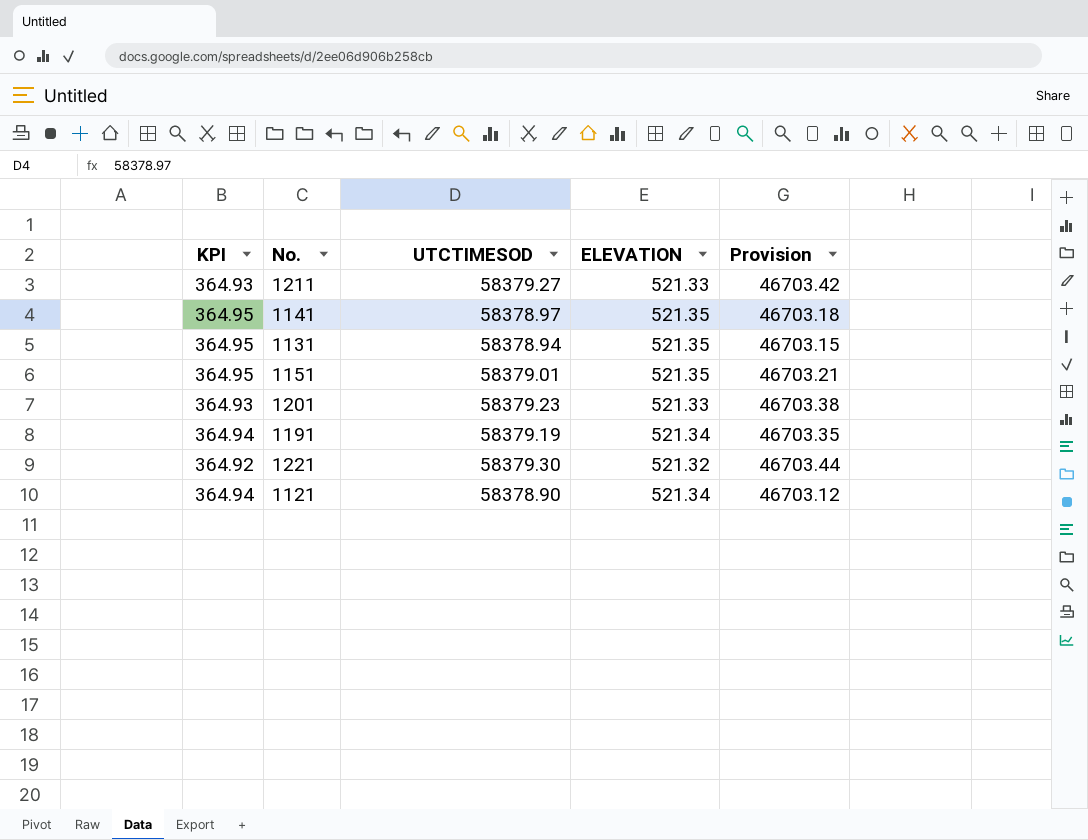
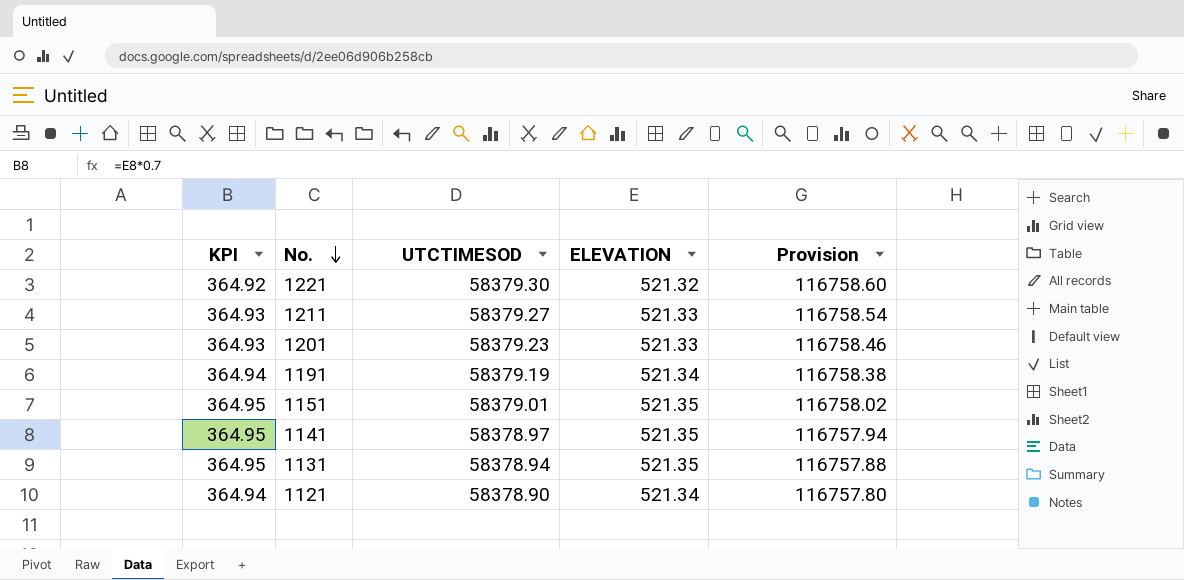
row order: none -> No. descending
column Provision | formula: [UTCTIMESOD] * 0.8 -> [UTCTIMESOD] * 2

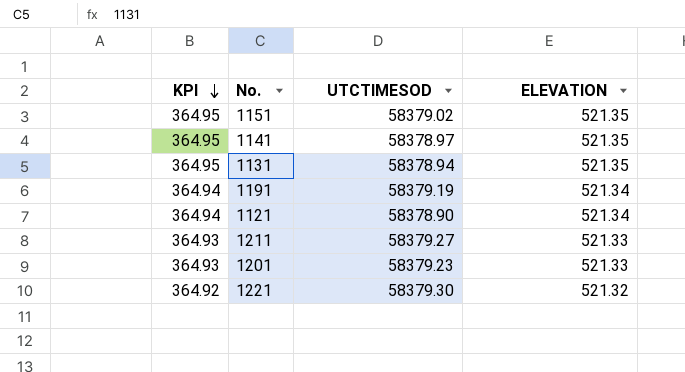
row order: No. descending -> KPI descending
column Provision | formula: [UTCTIMESOD] * 2 -> none
1151 | UTCTIMESOD: 58379.01 -> 58379.02

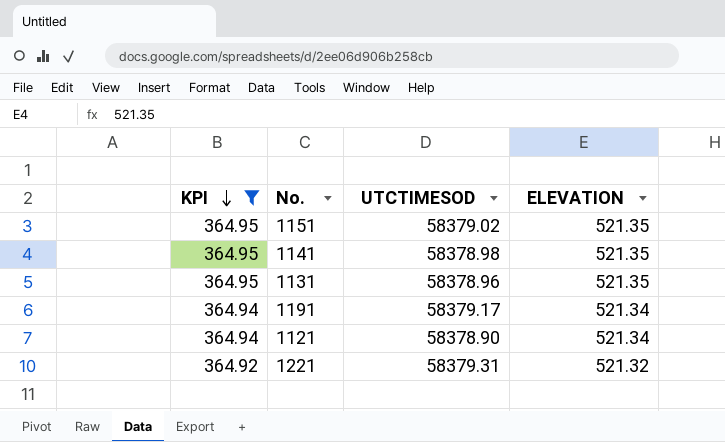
filter: none -> KPI != 364.93
1141 | UTCTIMESOD: 58378.97 -> 58378.98
1131 | UTCTIMESOD: 58378.94 -> 58378.96
1191 | UTCTIMESOD: 58379.19 -> 58379.17
1221 | UTCTIMESOD: 58379.30 -> 58379.31

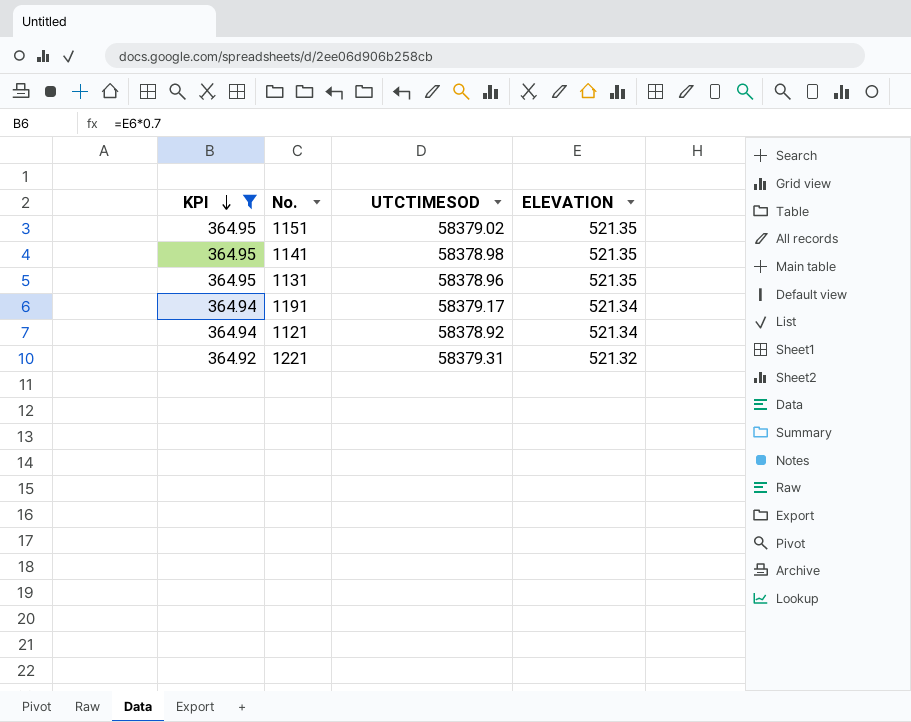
1121 | UTCTIMESOD: 58378.90 -> 58378.92

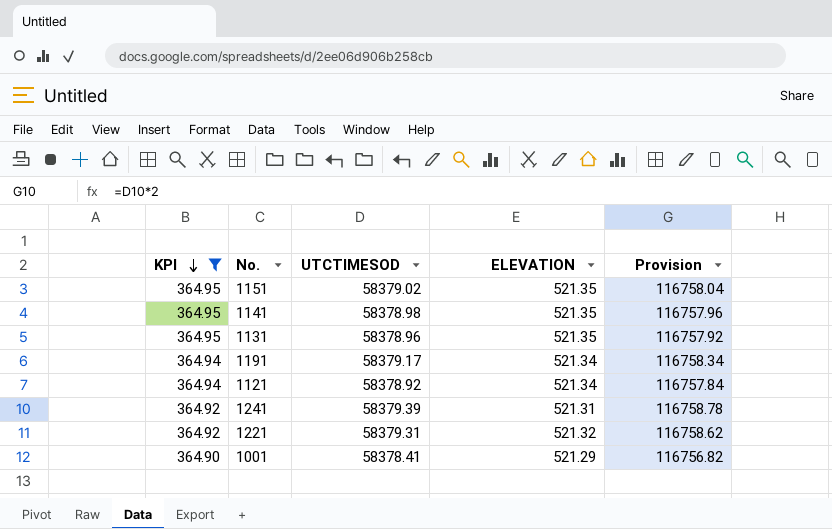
column Provision | formula: none -> [UTCTIMESOD] * 2
row 1241: none -> 364.92 | 58379.39 | 521.31 | 116758.78
row 1001: none -> 364.90 | 58378.41 | 521.29 | 116756.82

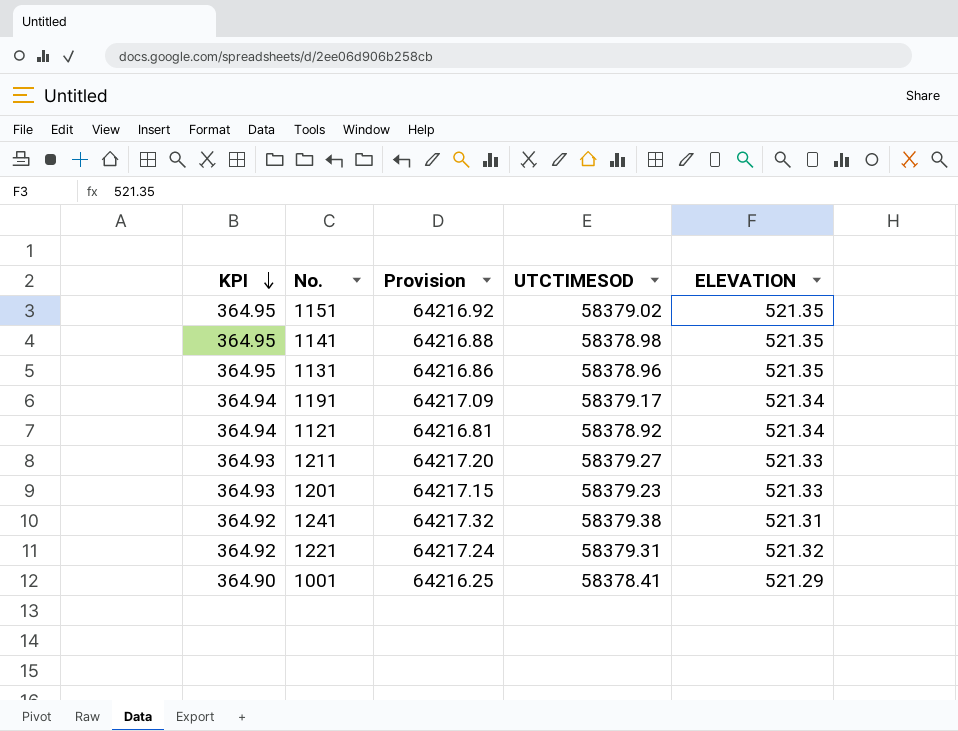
filter: KPI != 364.93 -> none
column Provision | formula: [UTCTIMESOD] * 2 -> [UTCTIMESOD] * 1.1
column Provision | position: 5 -> 3
1241 | UTCTIMESOD: 58379.39 -> 58379.38

